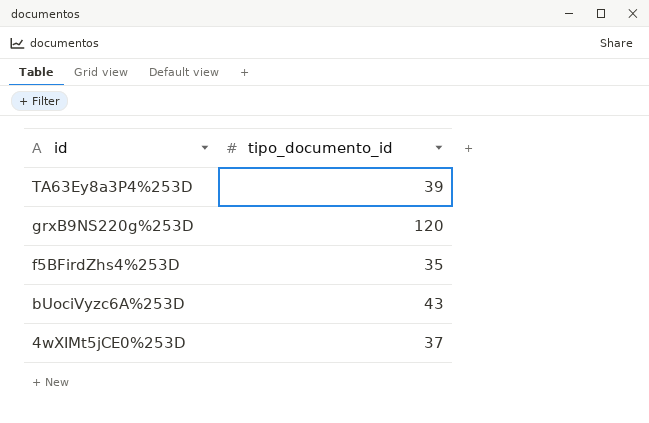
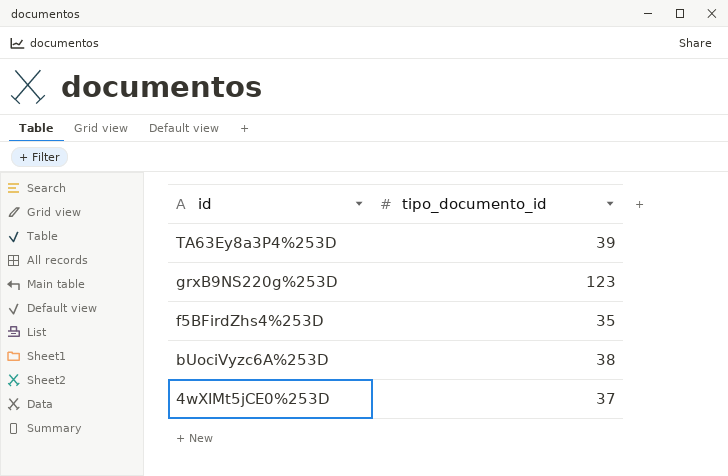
grxB9NS220g%253D | tipo_documento_id: 120 -> 123
bUociVyzc6A%253D | tipo_documento_id: 43 -> 38

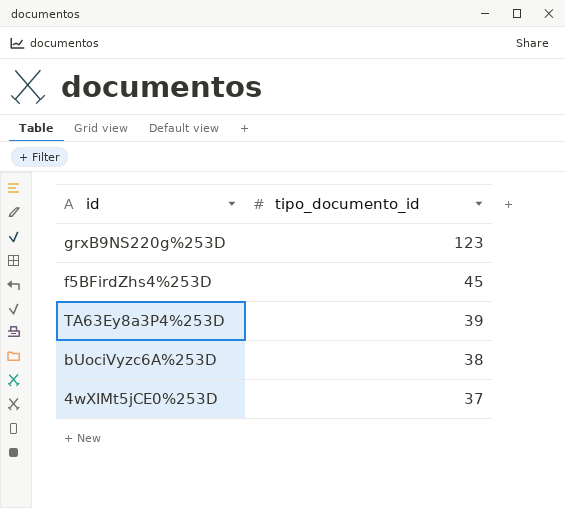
row order: id descending -> tipo_documento_id descending
f5BFirdZhs4%253D | tipo_documento_id: 35 -> 45

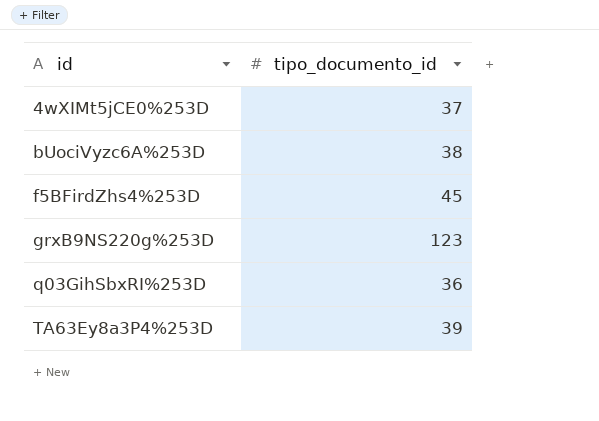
row order: tipo_documento_id descending -> id ascending
row q03GihSbxRI%253D: none -> 36

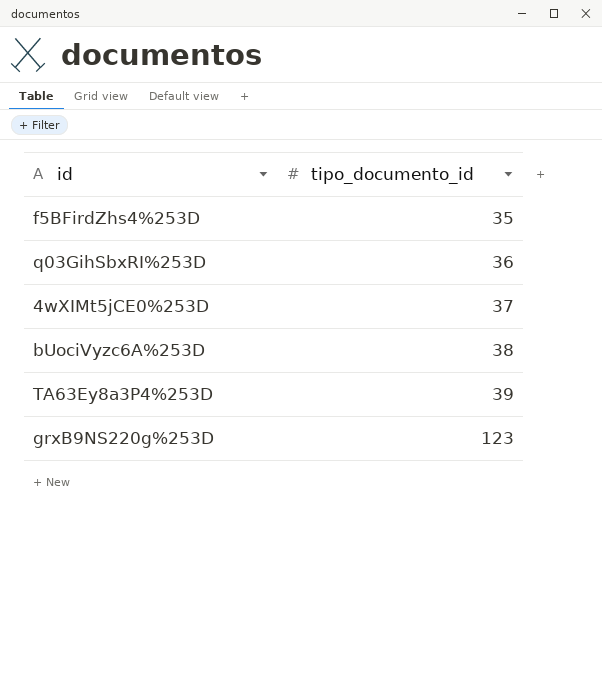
row order: id ascending -> tipo_documento_id ascending
f5BFirdZhs4%253D | tipo_documento_id: 45 -> 35

